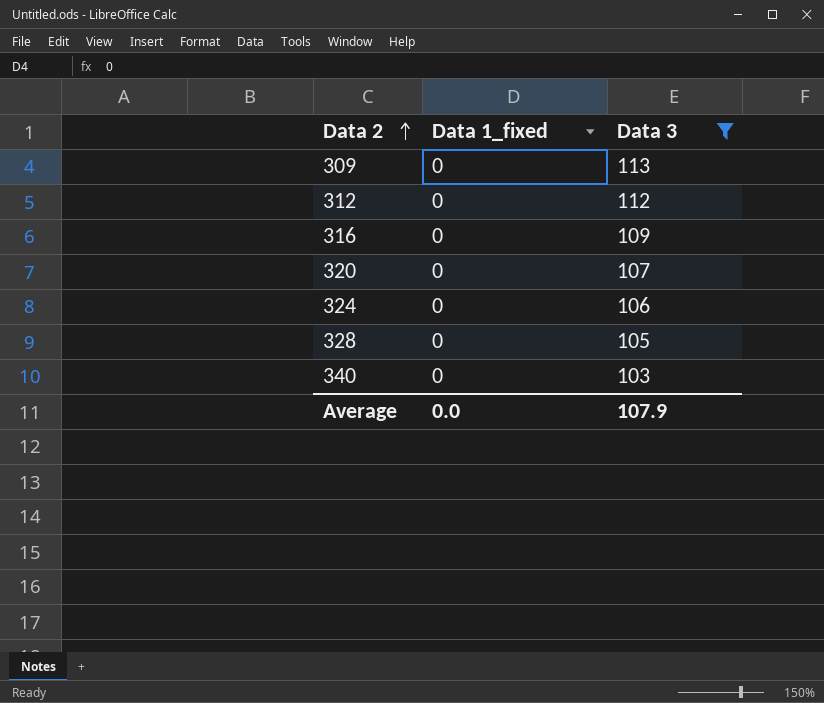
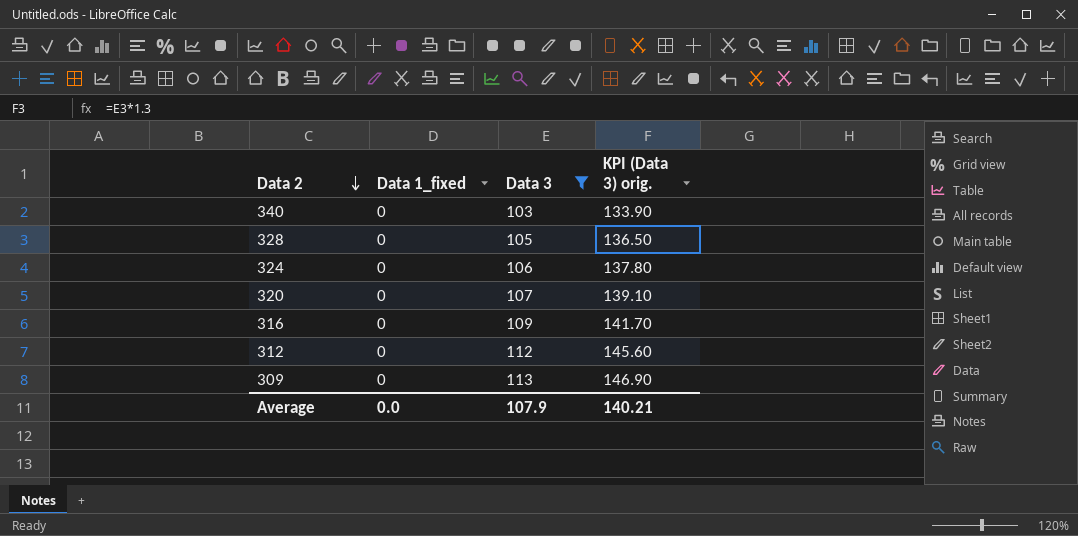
row order: Data 2 ascending -> Data 2 descending
column KPI (Data 3) orig. | formula: none -> [Data 3] * 1.3

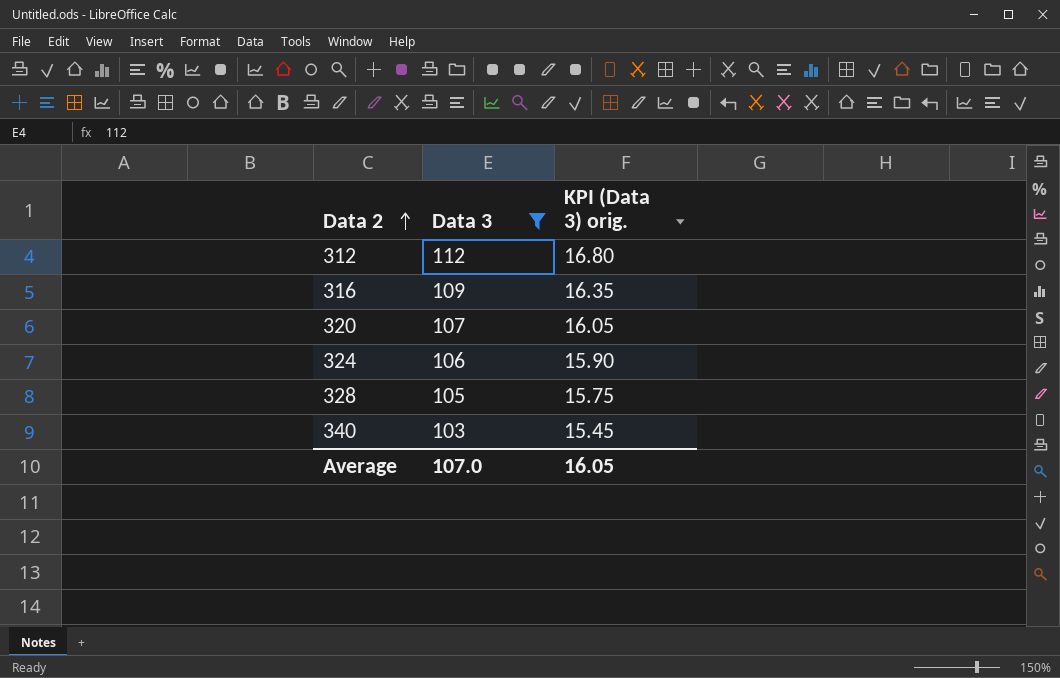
row order: Data 2 descending -> Data 2 ascending
column Data 1_fixed | position: 2 -> none
column KPI (Data 3) orig. | formula: [Data 3] * 1.3 -> [Data 3] * 0.15
row 309: 0 | 113 | 146.90 -> none
Average | Data 3: 107.9 -> 107.0
Average | KPI (Data 3) orig.: 140.21 -> 16.05

